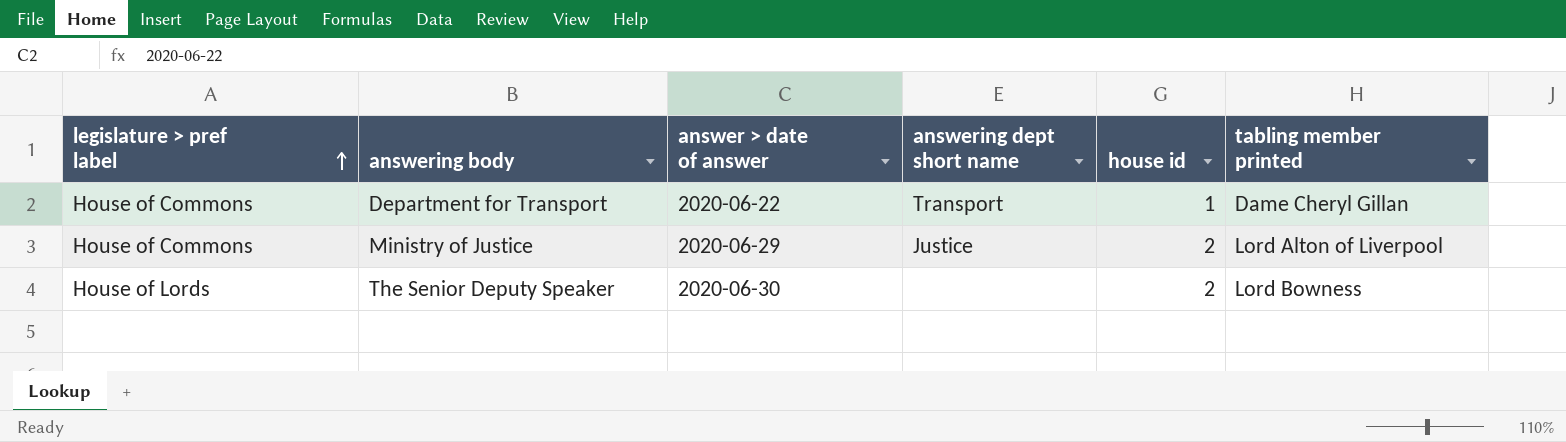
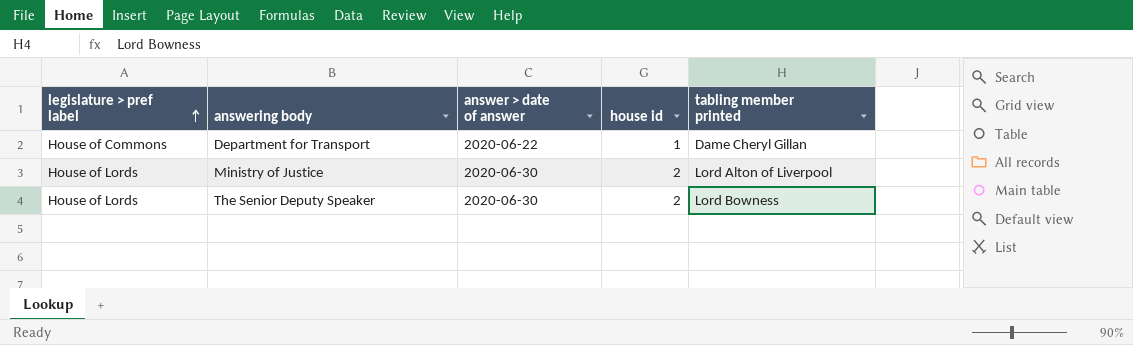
column answering dept short name | position: 4 -> none
Ministry of Justice | legislature > pref label: House of Commons -> House of Lords
Ministry of Justice | answer > date of answer: 2020-06-29 -> 2020-06-30

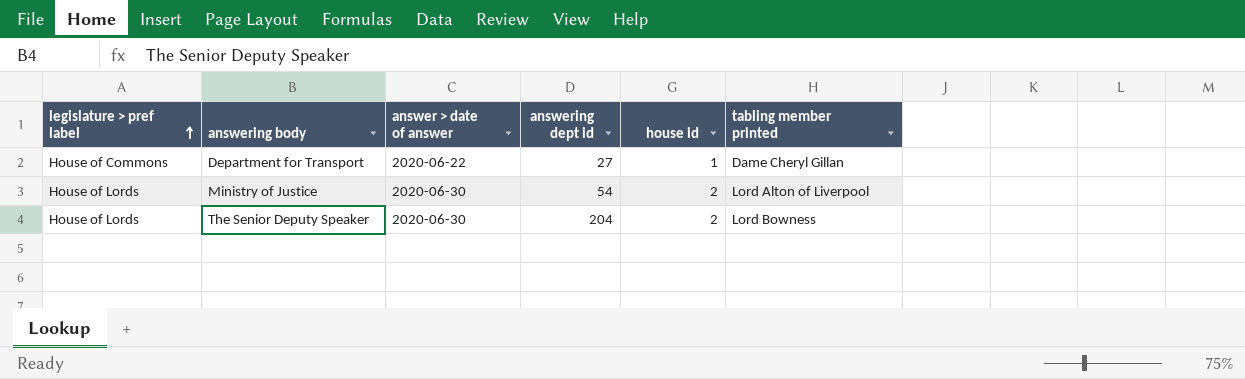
column answering dept id | position: none -> 4

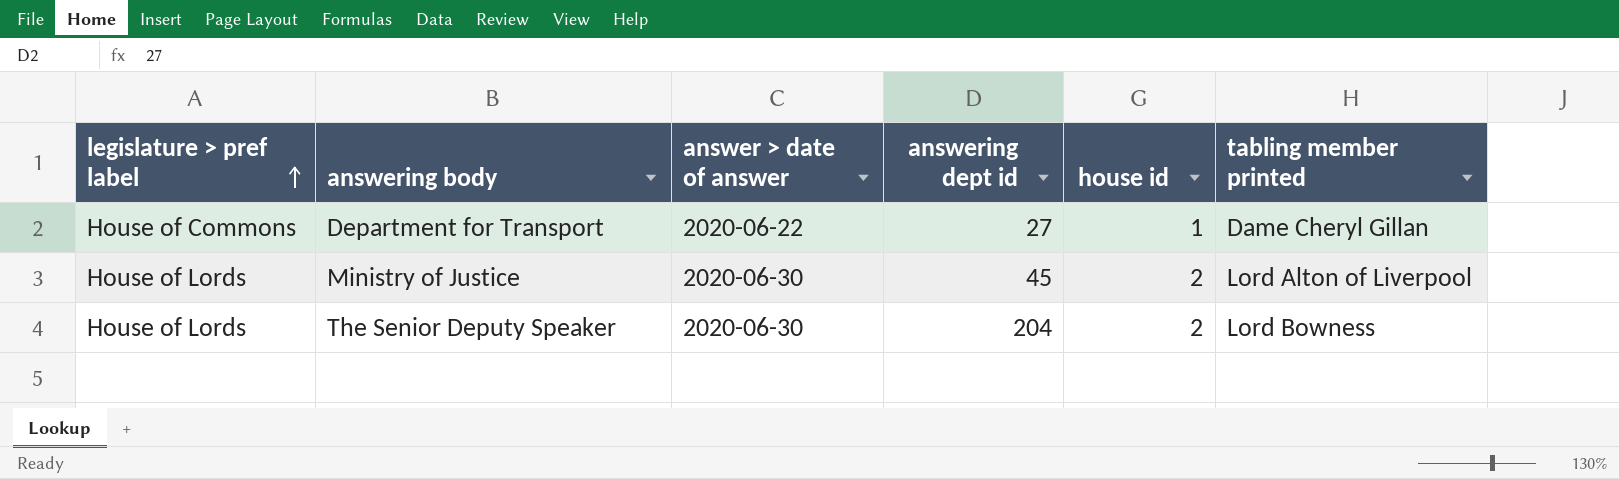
Ministry of Justice | answering dept id: 54 -> 45

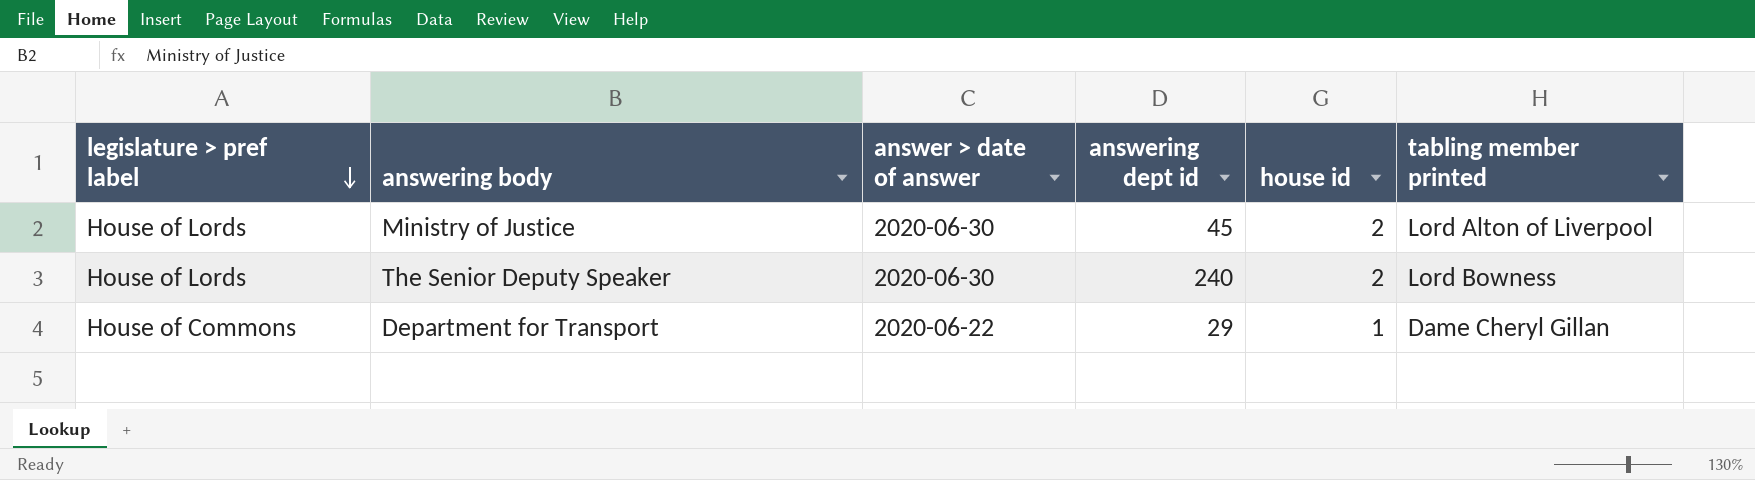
row order: legislature > pref label ascending -> legislature > pref label descending
The Senior Deputy Speaker | answering dept id: 204 -> 240
Department for Transport | answering dept id: 27 -> 29

